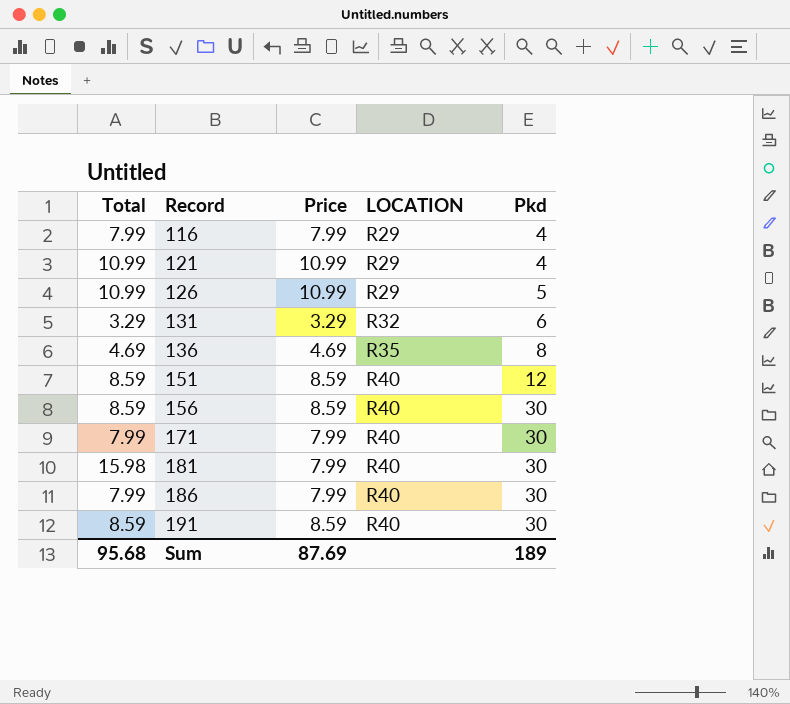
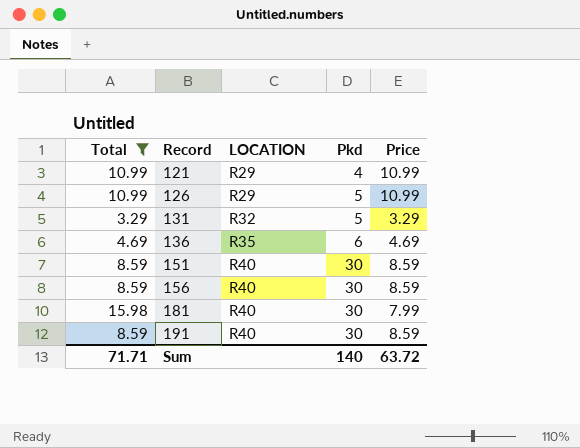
filter: none -> Total != 7.99
column Price | position: 3 -> 5
131 | Pkd: 6 -> 5
136 | Pkd: 8 -> 6
151 | Pkd: 12 -> 30
Sum | Total: 95.68 -> 71.71
Sum | Pkd: 189 -> 140
Sum | Price: 87.69 -> 63.72

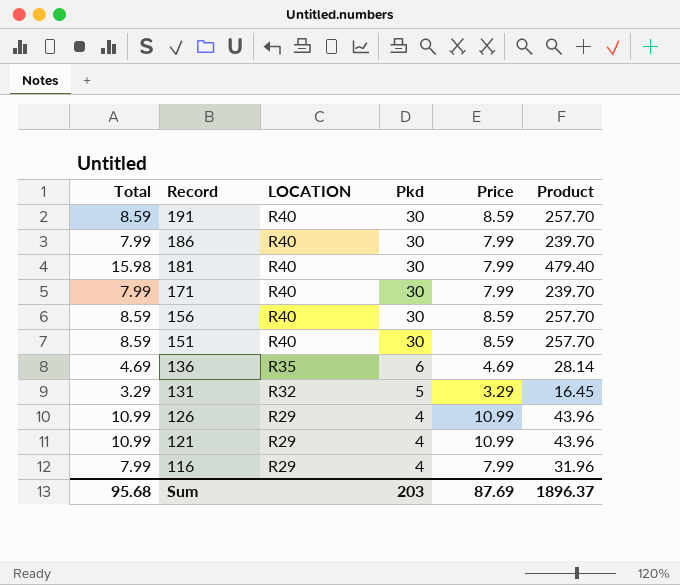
filter: Total != 7.99 -> none
row order: Record ascending -> Record descending
column Product | formula: none -> [Total] * [Pkd]
126 | Pkd: 5 -> 4
Sum | Total: 71.71 -> 95.68
Sum | Pkd: 140 -> 203
Sum | Price: 63.72 -> 87.69

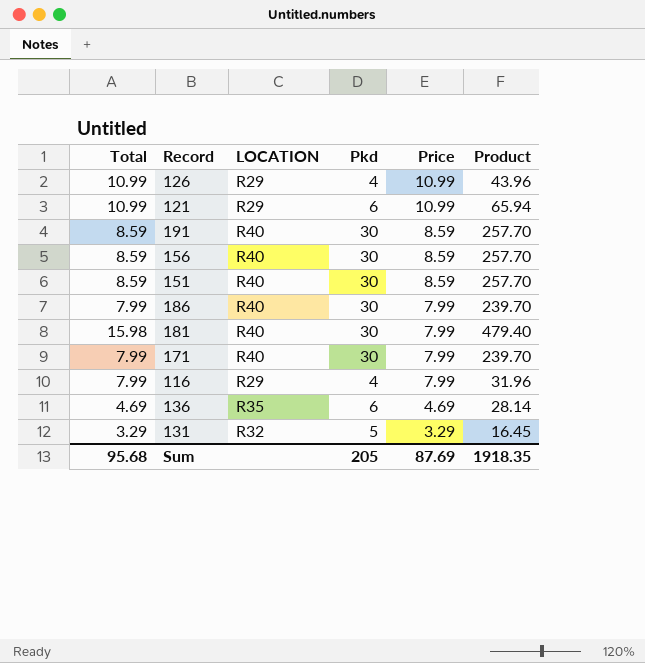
row order: Record descending -> Price descending
121 | Pkd: 4 -> 6
121 | Product: 43.96 -> 65.94
Sum | Pkd: 203 -> 205
Sum | Product: 1896.37 -> 1918.35

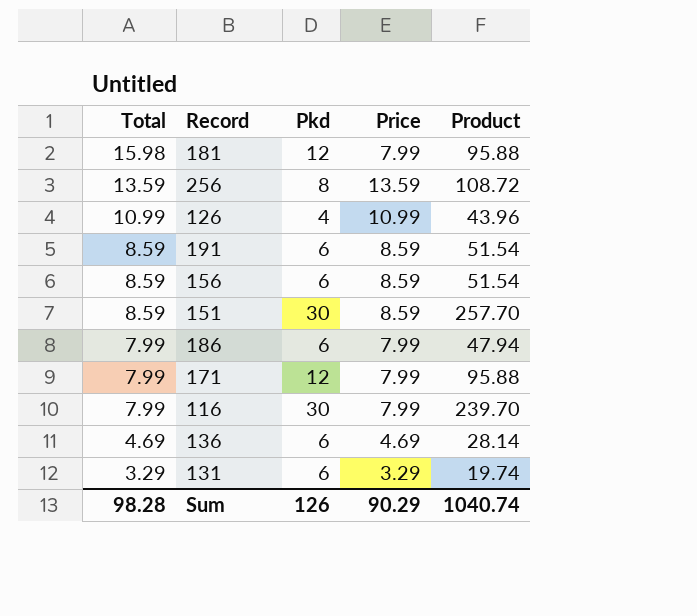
row order: Price descending -> Total descending
column LOCATION | position: 3 -> none
column Product | formula: [Total] * [Pkd] -> [Pkd] * [Price]
row 121: 10.99 | R29 | 6 | 10.99 | 65.94 -> none
181 | Pkd: 30 -> 12
row 256: none -> 13.59 | 8 | 13.59 | 108.72
191 | Pkd: 30 -> 6
156 | Pkd: 30 -> 6
186 | Pkd: 30 -> 6
171 | Pkd: 30 -> 12
116 | Pkd: 4 -> 30
131 | Pkd: 5 -> 6
Sum | Total: 95.68 -> 98.28
Sum | Pkd: 205 -> 126
Sum | Price: 87.69 -> 90.29
Sum | Product: 1918.35 -> 1040.74

